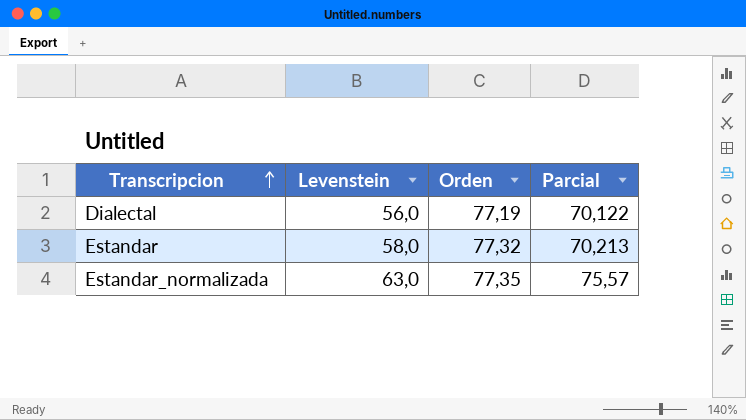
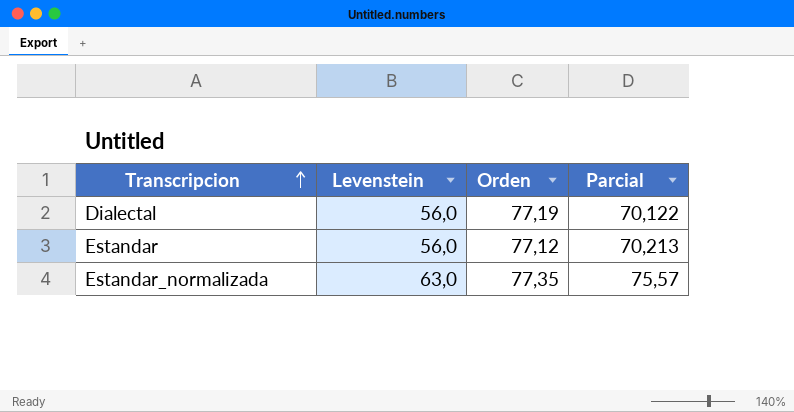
Estandar | Levenstein: 58,0 -> 56,0
Estandar | Orden: 77,32 -> 77,12

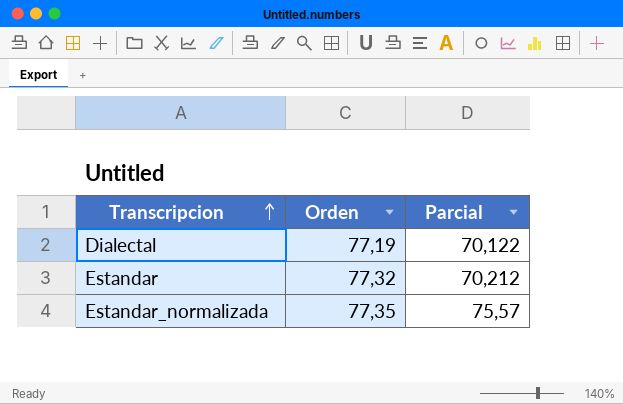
column Levenstein | position: 2 -> none
Estandar | Orden: 77,12 -> 77,32
Estandar | Parcial: 70,213 -> 70,212

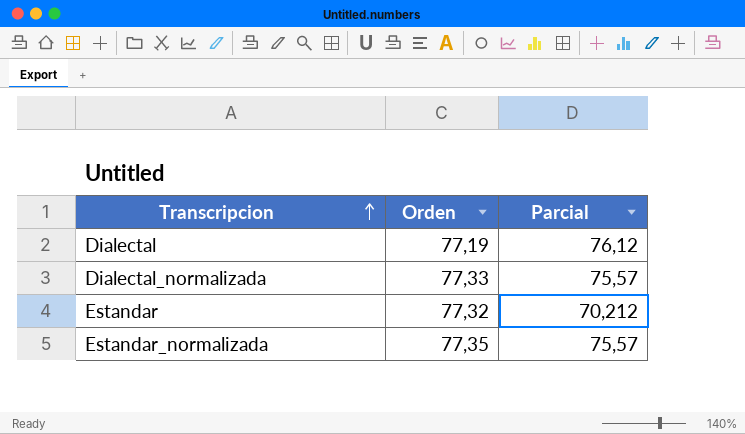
Dialectal | Parcial: 70,122 -> 76,12
row Dialectal_normalizada: none -> 77,33 | 75,57

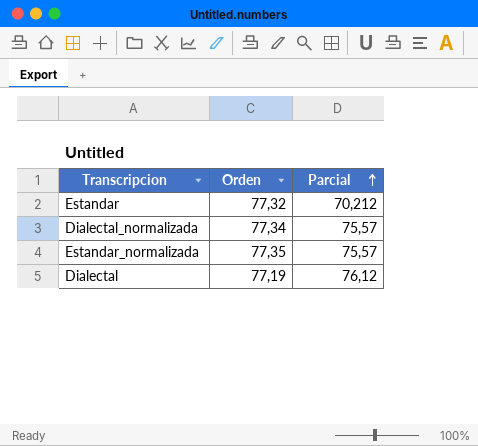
row order: Transcripcion ascending -> Parcial ascending
Dialectal_normalizada | Orden: 77,33 -> 77,34

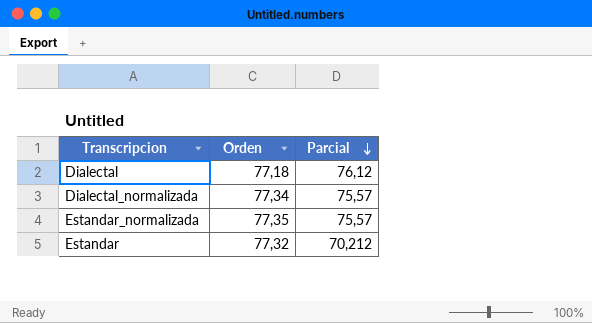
row order: Parcial ascending -> Parcial descending
Dialectal | Orden: 77,19 -> 77,18

